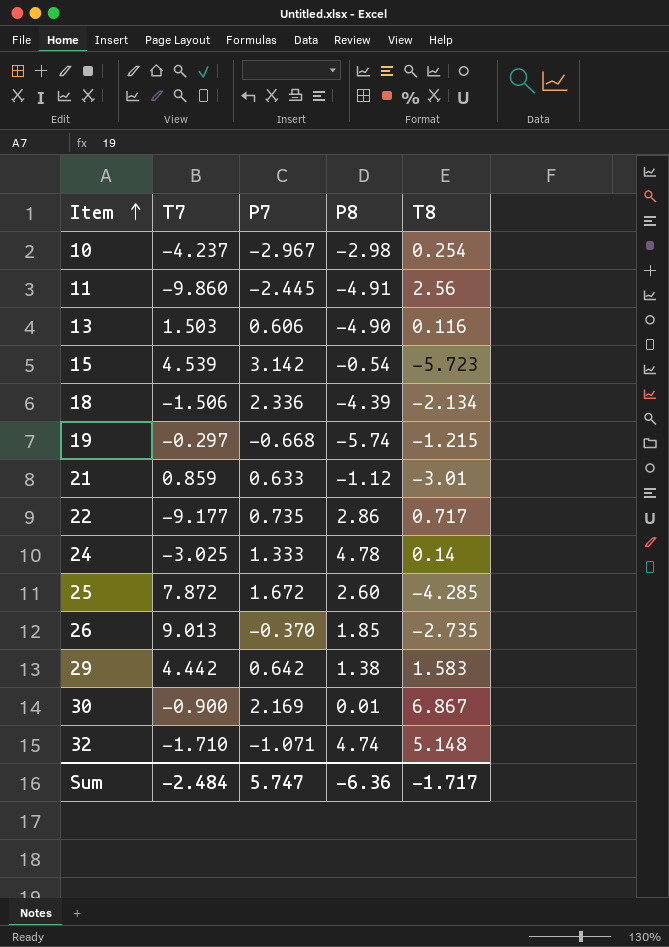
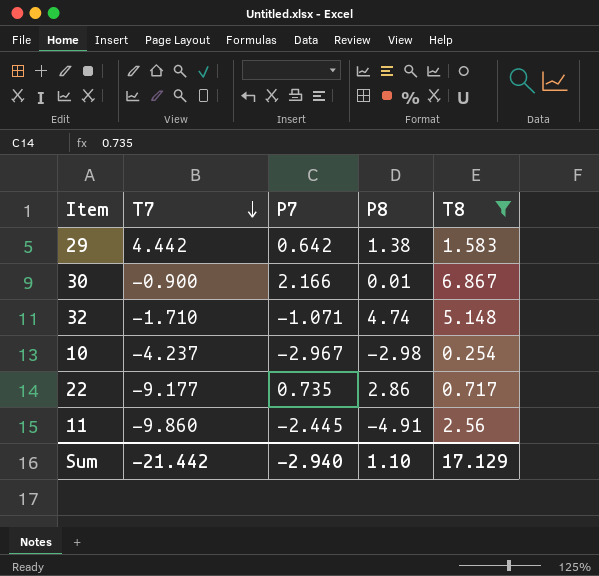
filter: none -> T8 >= 0.254
row order: Item ascending -> T7 descending
30 | P7: 2.169 -> 2.166
Sum | T7: -2.484 -> -21.442
Sum | P7: 5.747 -> -2.940
Sum | P8: -6.36 -> 1.10
Sum | T8: -1.717 -> 17.129

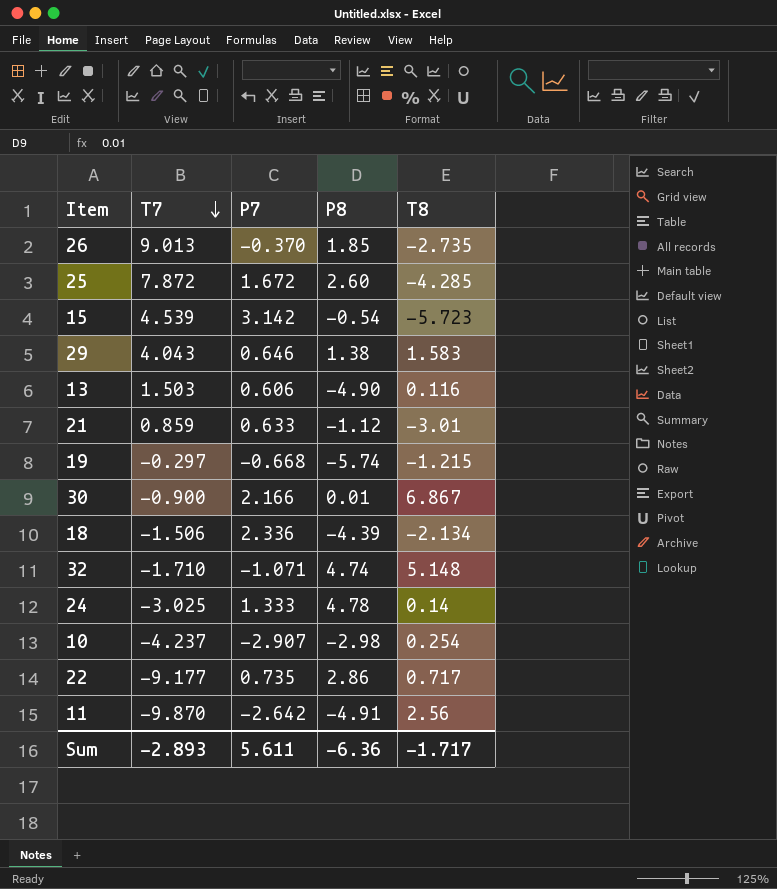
filter: T8 >= 0.254 -> none
29 | T7: 4.442 -> 4.043
29 | P7: 0.642 -> 0.646
10 | P7: -2.967 -> -2.907
11 | T7: -9.860 -> -9.870
11 | P7: -2.445 -> -2.642
Sum | T7: -21.442 -> -2.893
Sum | P7: -2.940 -> 5.611
Sum | P8: 1.10 -> -6.36
Sum | T8: 17.129 -> -1.717

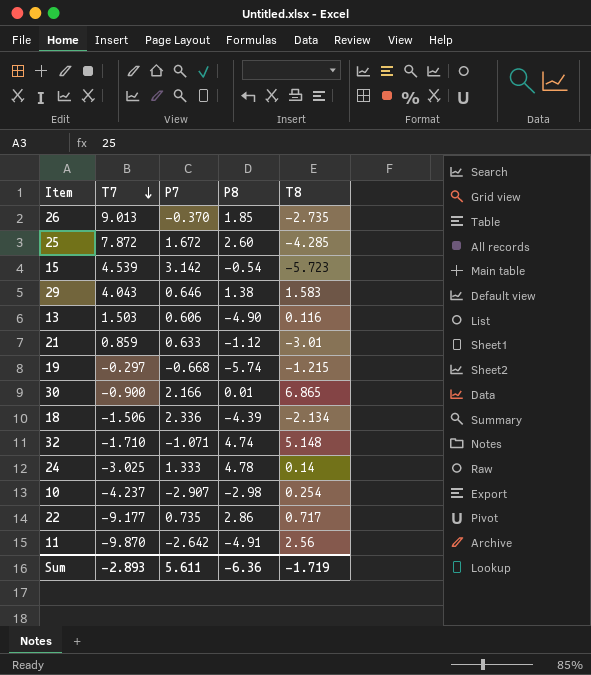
30 | T8: 6.867 -> 6.865
Sum | T8: -1.717 -> -1.719

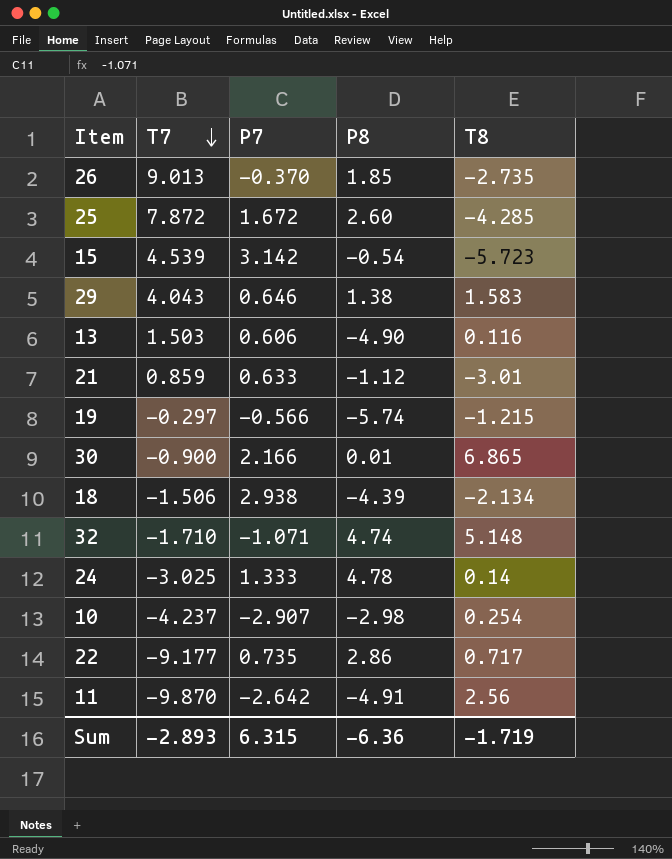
19 | P7: -0.668 -> -0.566
18 | P7: 2.336 -> 2.938
Sum | P7: 5.611 -> 6.315

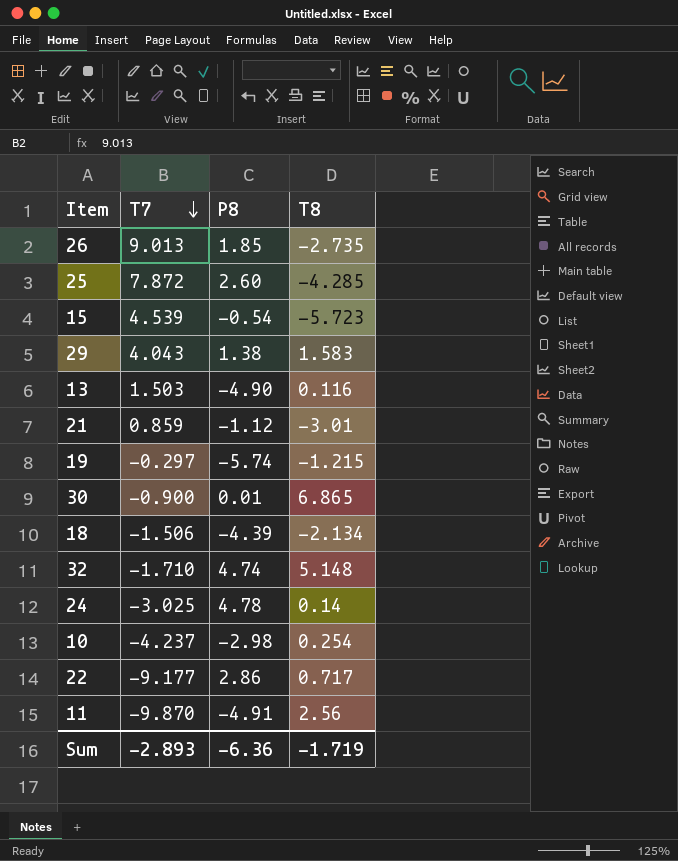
column P7 | position: 3 -> none

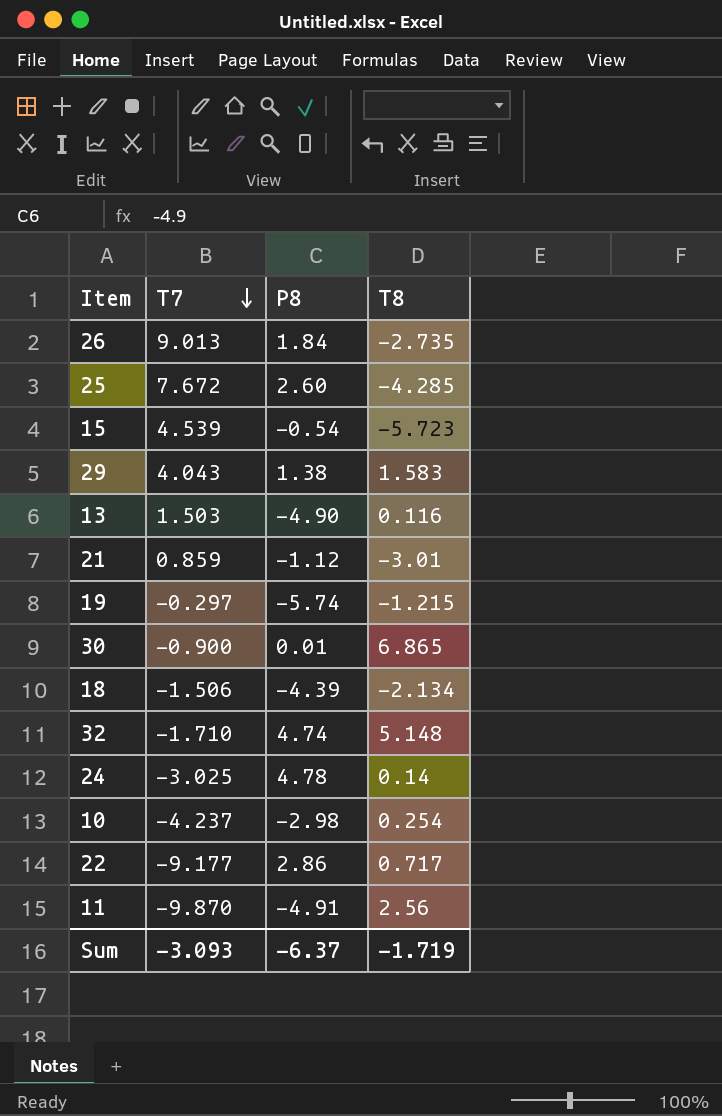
26 | P8: 1.85 -> 1.84
25 | T7: 7.872 -> 7.672
Sum | T7: -2.893 -> -3.093
Sum | P8: -6.36 -> -6.37

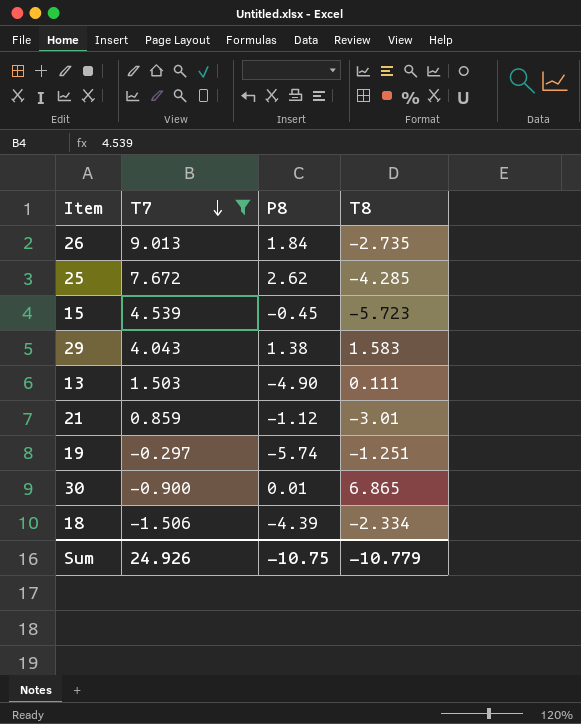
filter: none -> T7 >= -1.506
25 | P8: 2.60 -> 2.62
15 | P8: -0.54 -> -0.45
13 | T8: 0.116 -> 0.111
19 | T8: -1.215 -> -1.251
18 | T8: -2.134 -> -2.334
Sum | T7: -3.093 -> 24.926
Sum | P8: -6.37 -> -10.75
Sum | T8: -1.719 -> -10.779

